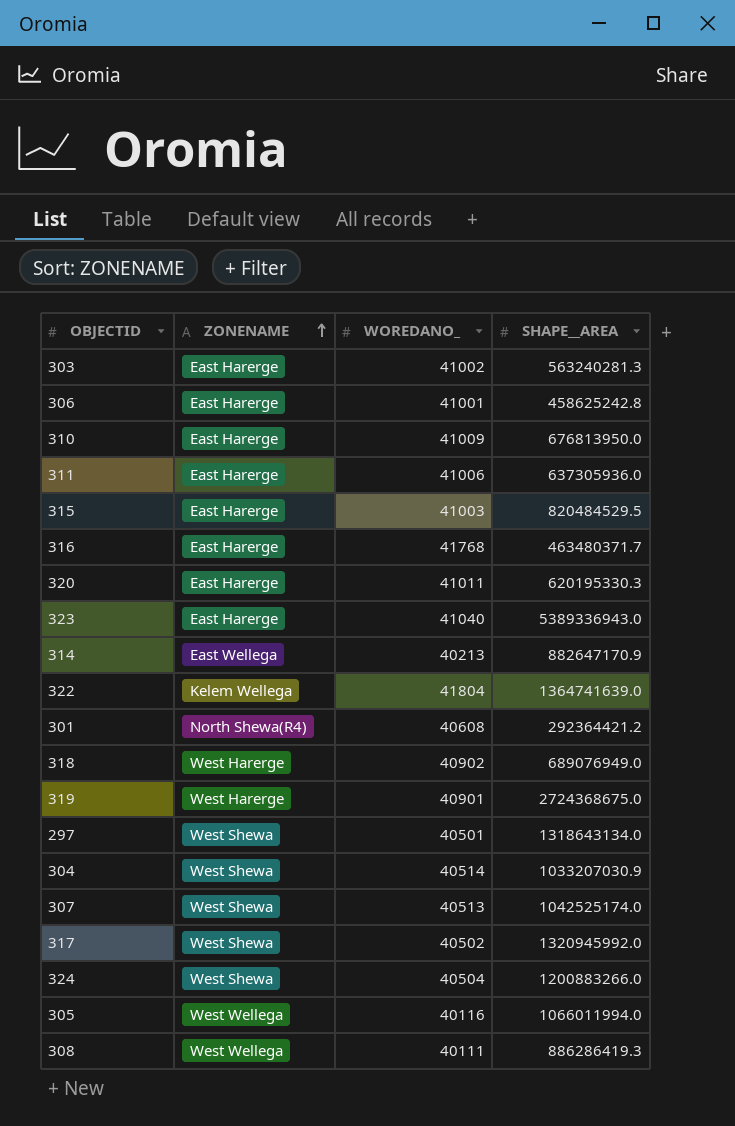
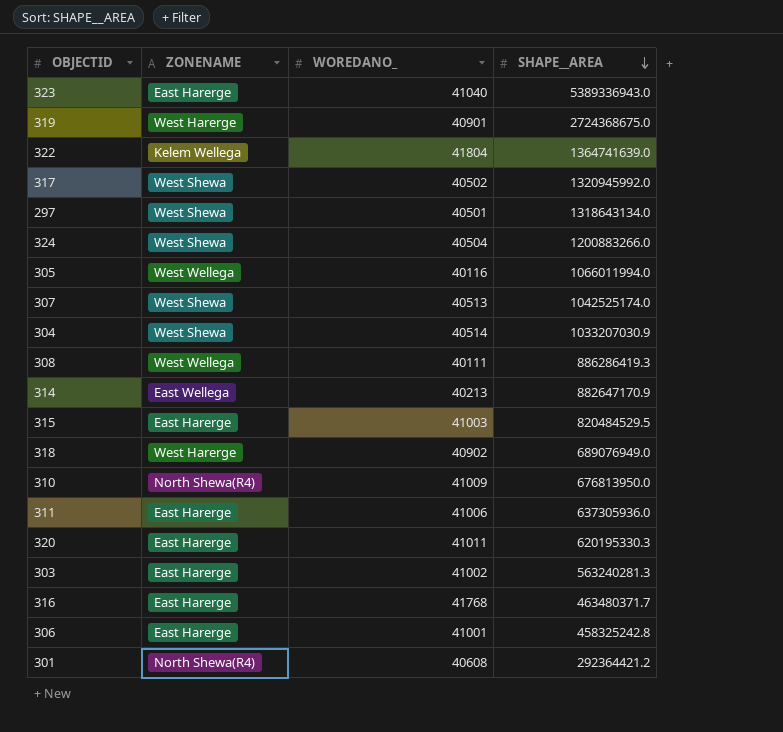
row order: ZONENAME ascending -> SHAPE__AREA descending
310 | ZONENAME: East Harerge -> North Shewa(R4)
306 | SHAPE__AREA: 458625242.8 -> 458325242.8

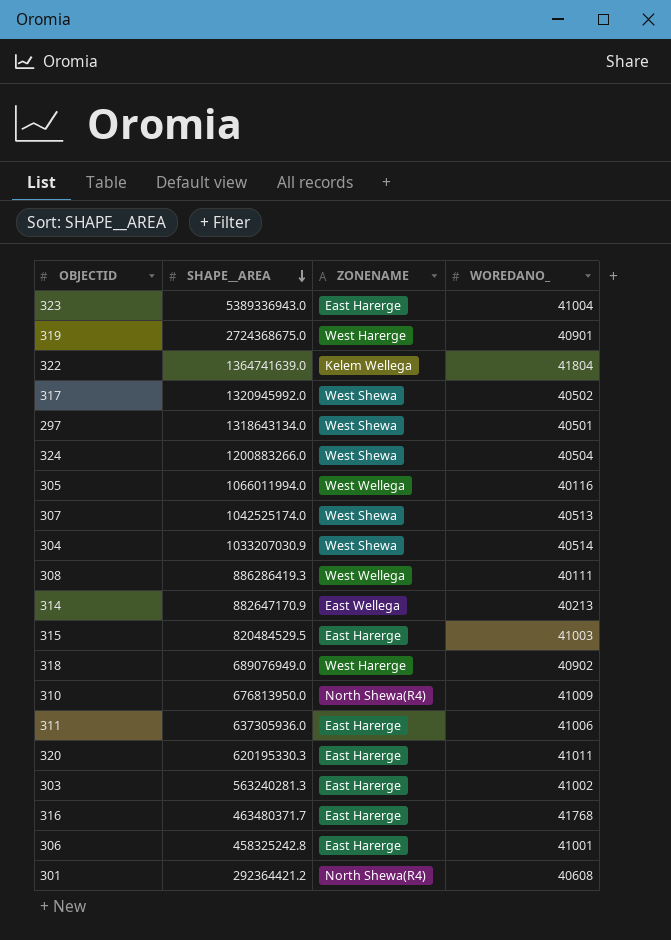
column SHAPE__AREA | position: 4 -> 2
323 | WOREDANO_: 41040 -> 41004

